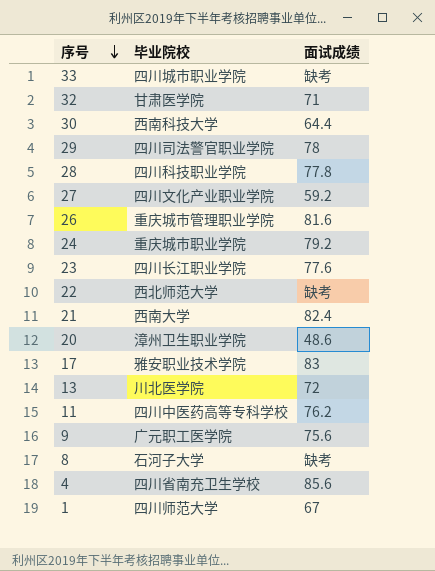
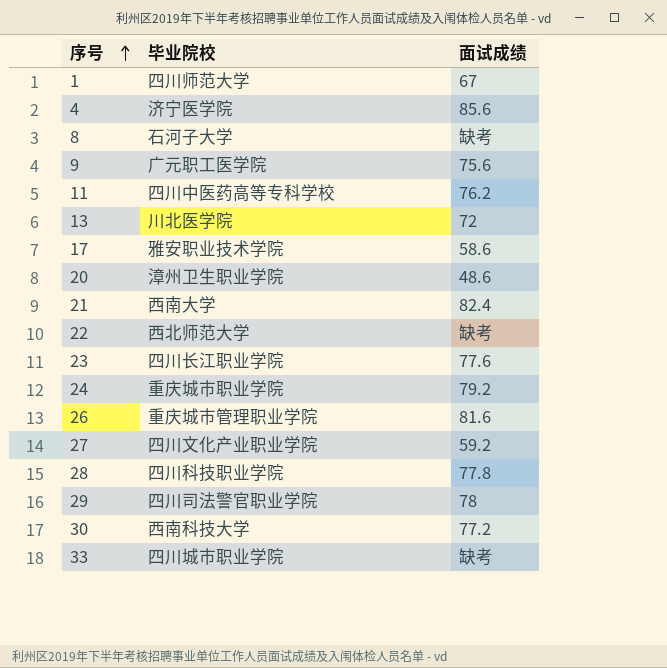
row order: 序号 descending -> 序号 ascending
row 32: 甘肃医学院 | 71 -> none
4 | 毕业院校: 四川省南充卫生学校 -> 济宁医学院
17 | 面试成绩: 83 -> 58.6
30 | 面试成绩: 64.4 -> 77.2

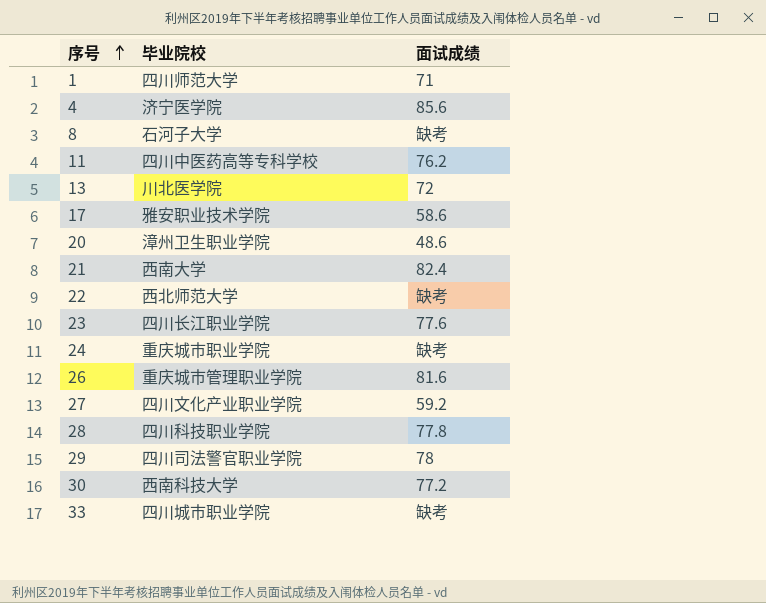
row 9: 广元职工医学院 | 75.6 -> none
1 | 面试成绩: 67 -> 71
24 | 面试成绩: 79.2 -> 缺考

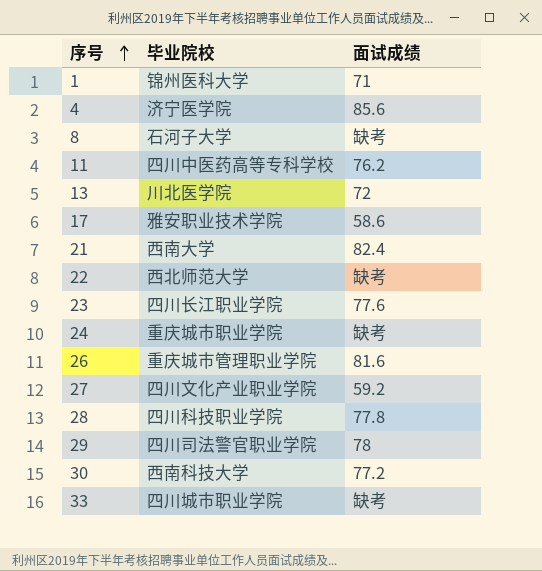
row 20: 漳州卫生职业学院 | 48.6 -> none
1 | 毕业院校: 四川师范大学 -> 锦州医科大学

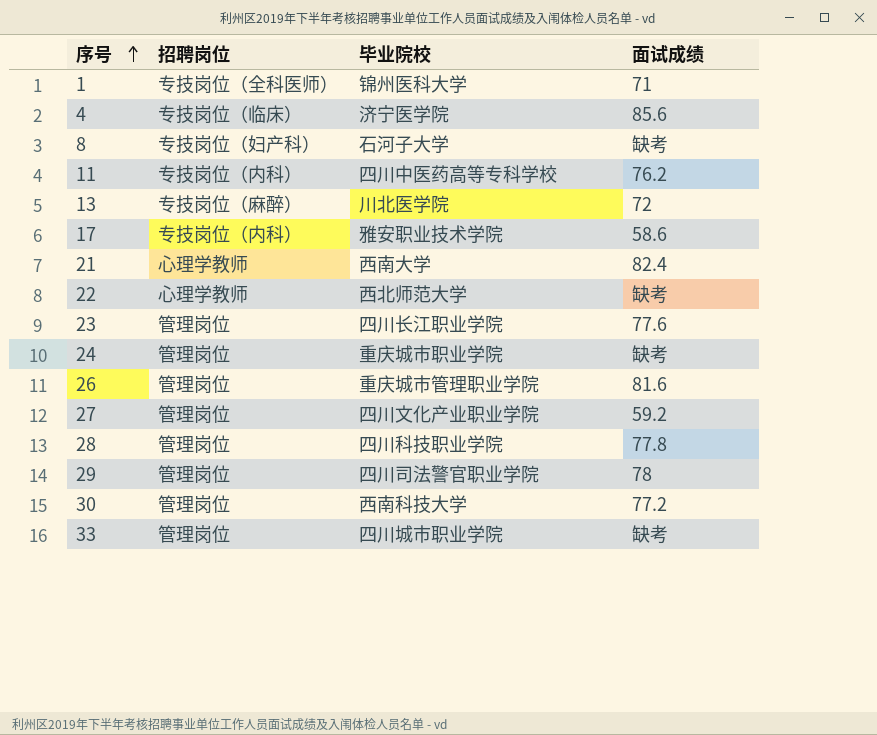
column 招聘岗位 | position: none -> 2

